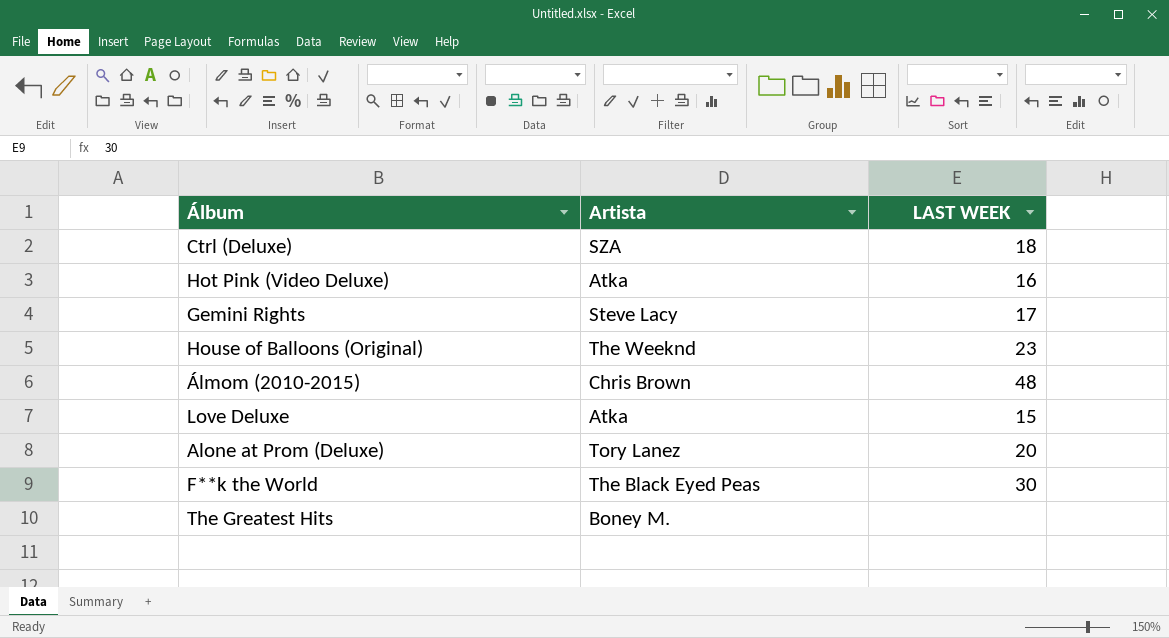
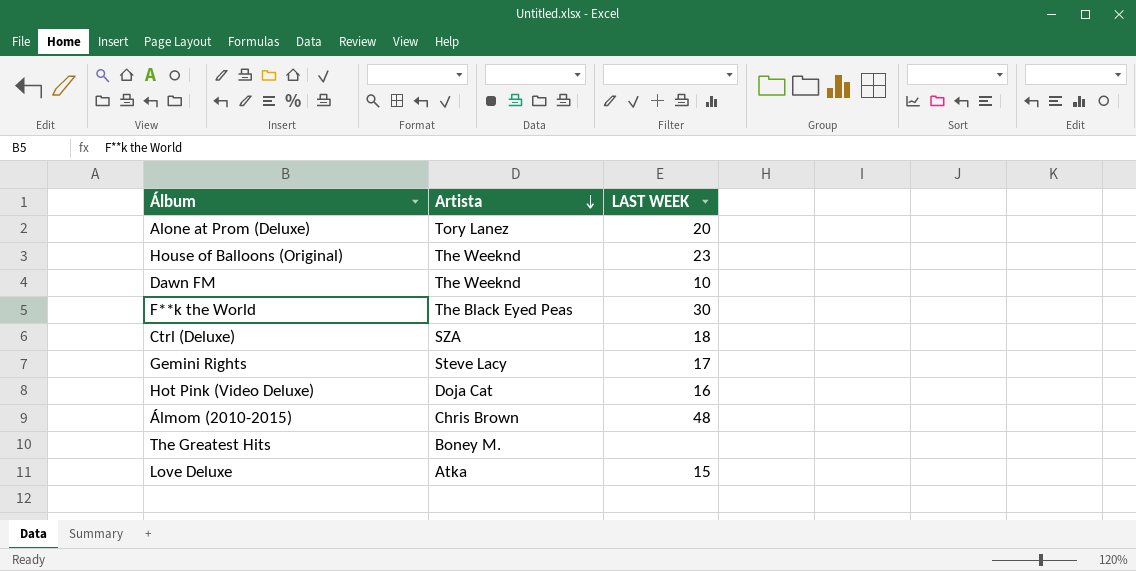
row order: none -> Artista descending
row Dawn FM: none -> The Weeknd | 10
Hot Pink (Video Deluxe) | Artista: Atka -> Doja Cat

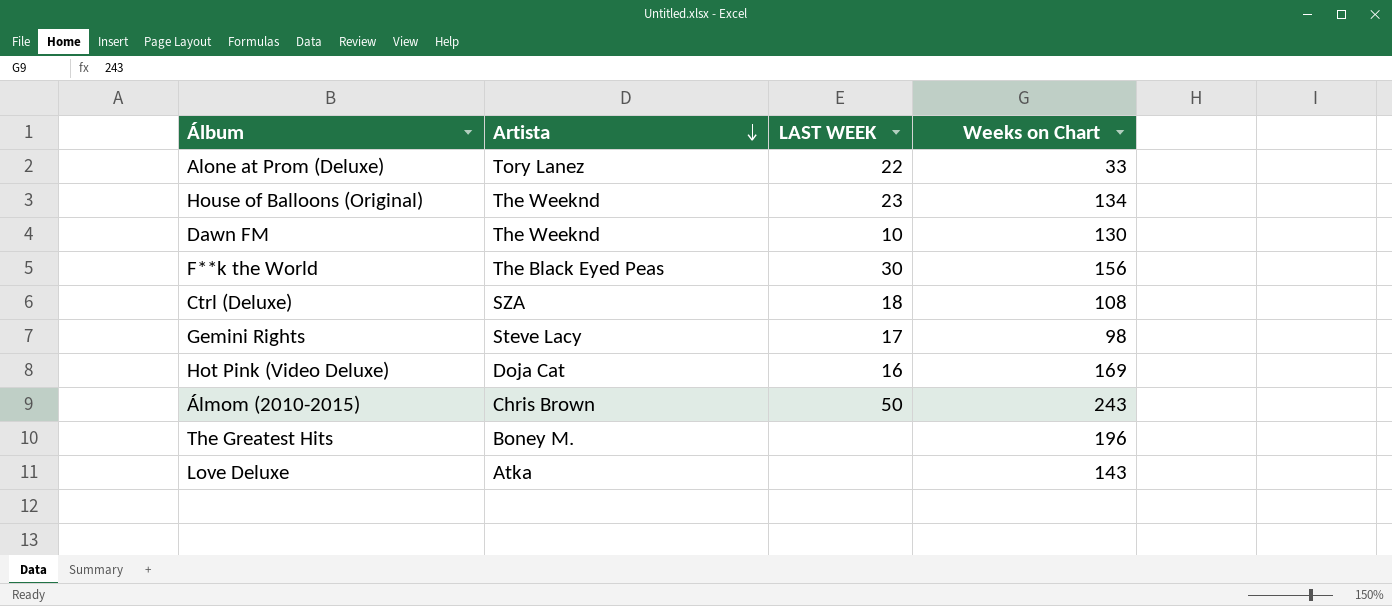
column Weeks on Chart | position: none -> 4
Alone at Prom (Deluxe) | LAST WEEK: 20 -> 22
Álmom (2010-2015) | LAST WEEK: 48 -> 50
Love Deluxe | LAST WEEK: 15 -> none

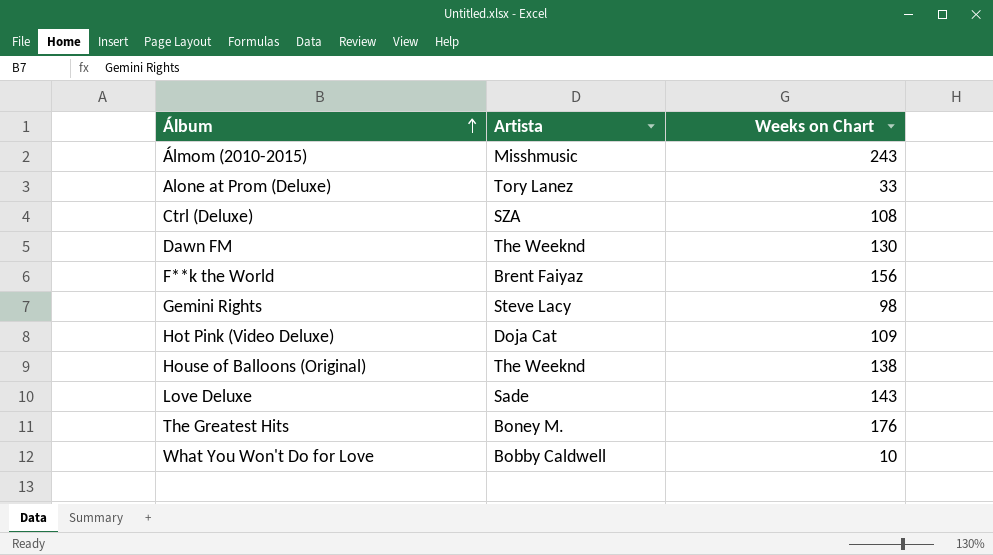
row order: Artista descending -> Álbum ascending
column LAST WEEK | position: 3 -> none
Álmom (2010-2015) | Artista: Chris Brown -> Misshmusic
F**k the World | Artista: The Black Eyed Peas -> Brent Faiyaz
Hot Pink (Video Deluxe) | Weeks on Chart: 169 -> 109
House of Balloons (Original) | Weeks on Chart: 134 -> 138
Love Deluxe | Artista: Atka -> Sade
The Greatest Hits | Weeks on Chart: 196 -> 176
row What You Won't Do for Love: none -> Bobby Caldwell | 10

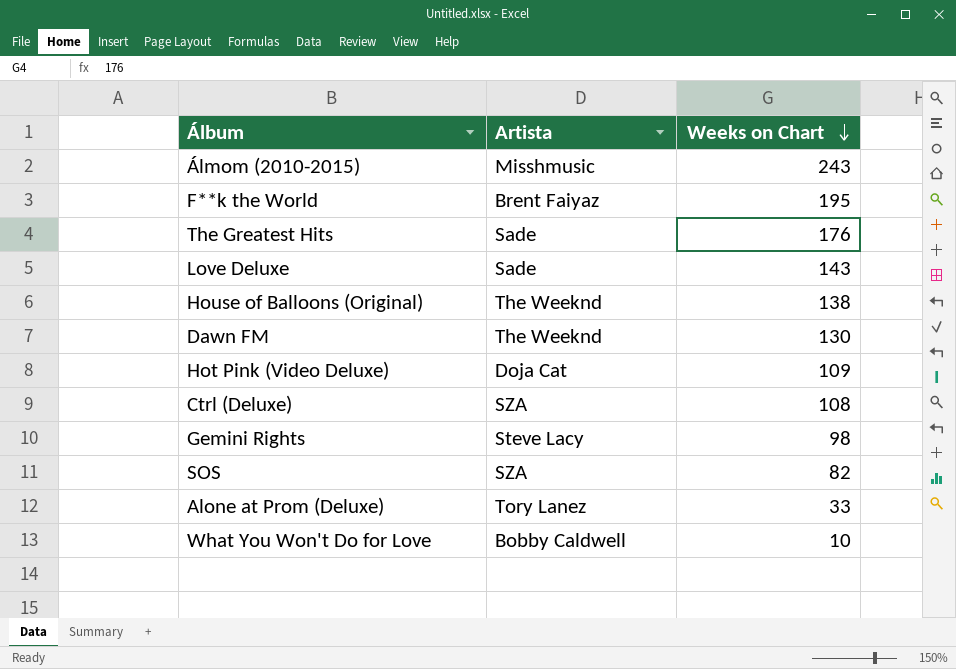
row order: Álbum ascending -> Weeks on Chart descending
F**k the World | Weeks on Chart: 156 -> 195
The Greatest Hits | Artista: Boney M. -> Sade
row SOS: none -> SZA | 82

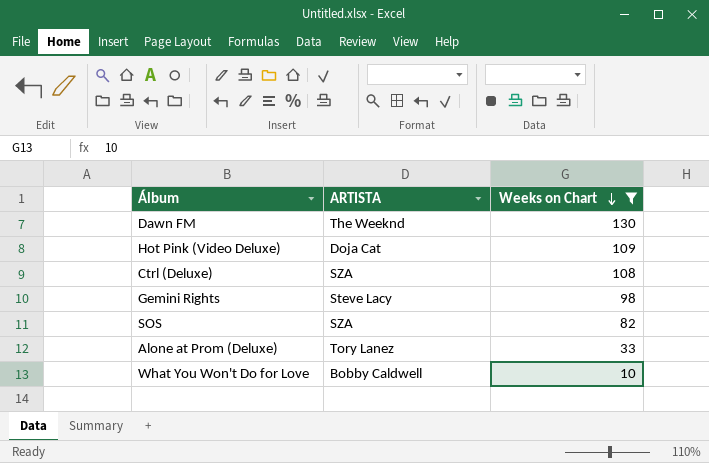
filter: none -> Weeks on Chart <= 130
column name: Artista -> ARTISTA

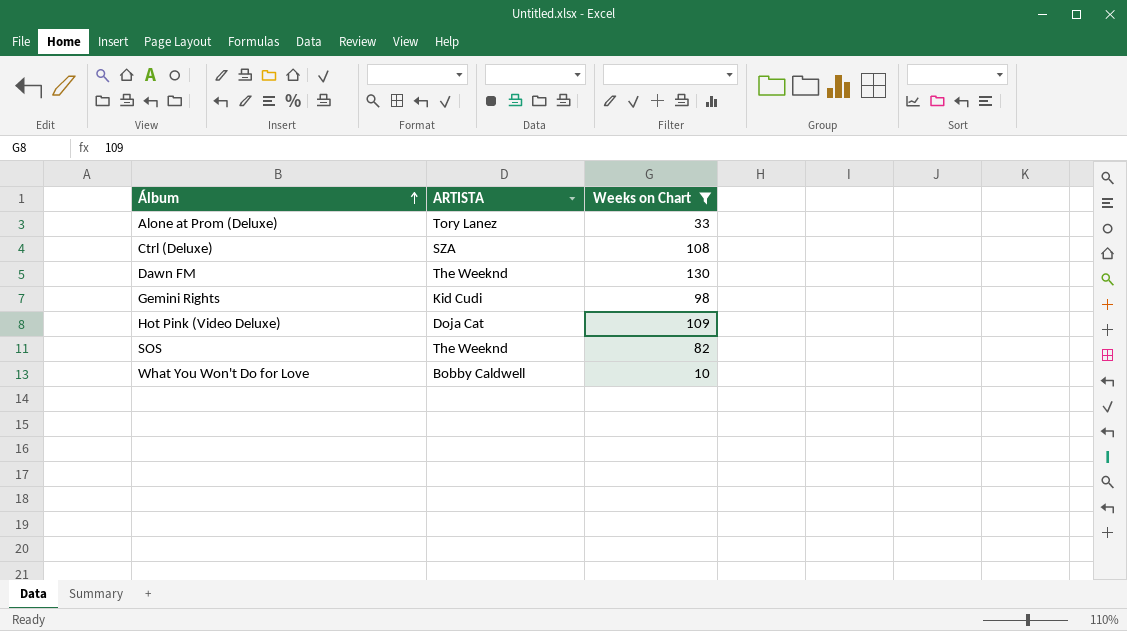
row order: Weeks on Chart descending -> Álbum ascending
Gemini Rights | ARTISTA: Steve Lacy -> Kid Cudi
SOS | ARTISTA: SZA -> The Weeknd

